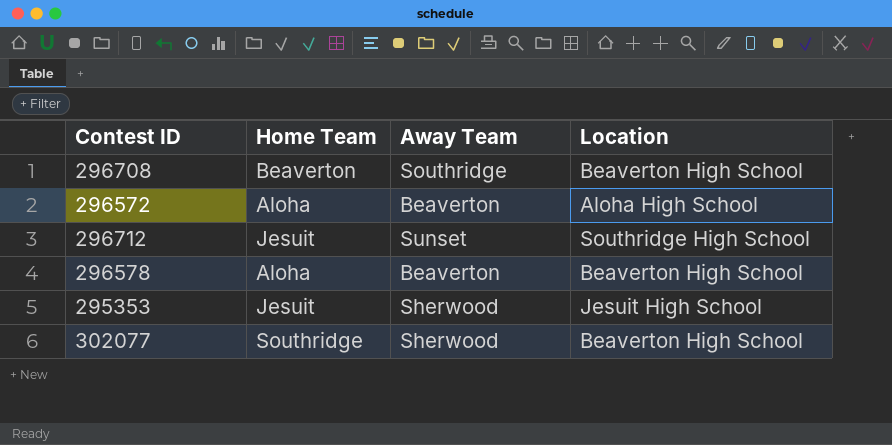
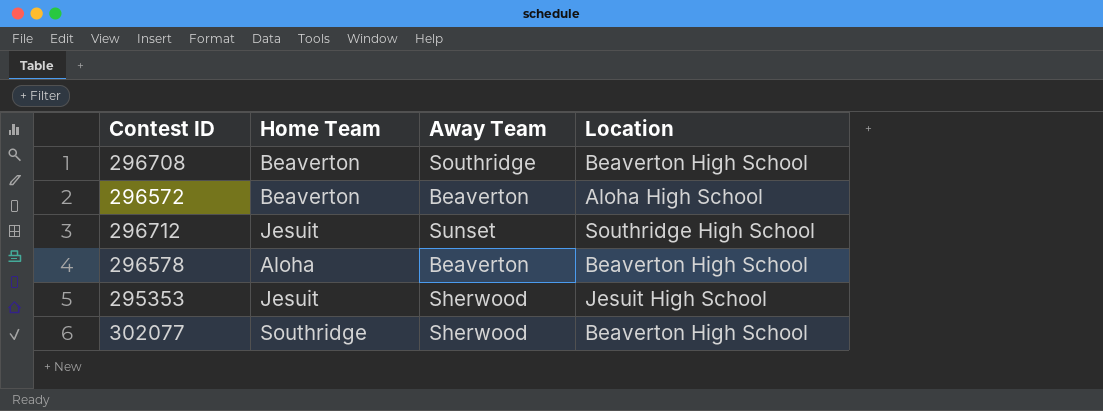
296572 | Home Team: Aloha -> Beaverton

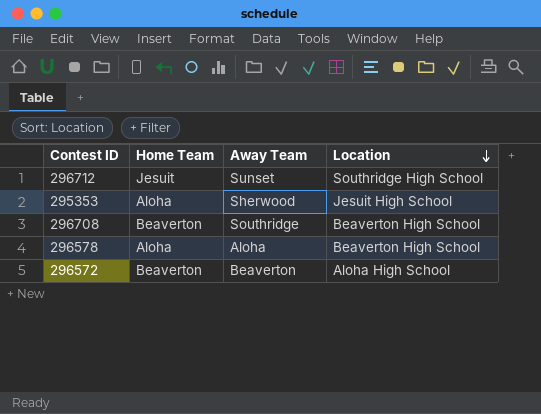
row order: none -> Location descending
row 302077: Southridge | Sherwood | Beaverton High School -> none
295353 | Home Team: Jesuit -> Aloha
296578 | Away Team: Beaverton -> Aloha

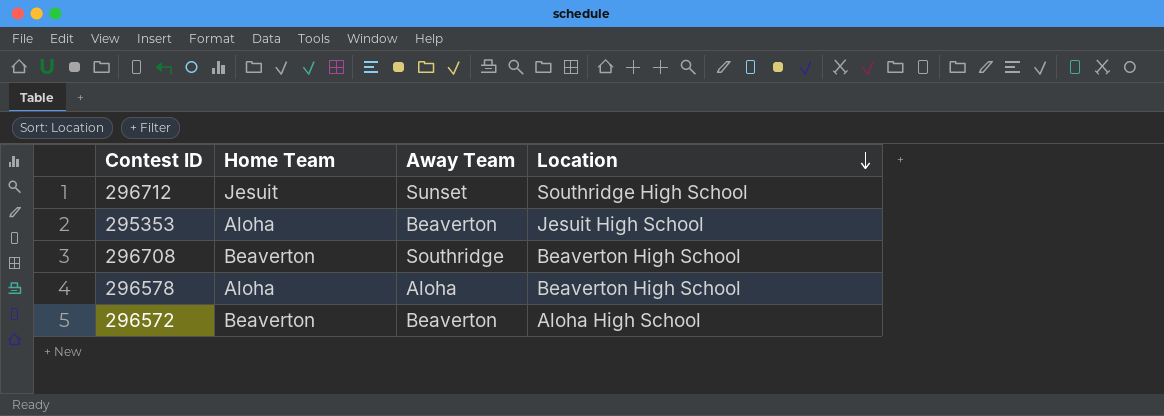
295353 | Away Team: Sherwood -> Beaverton

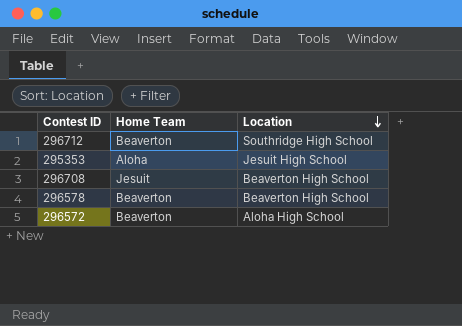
column Away Team | position: 3 -> none
296712 | Home Team: Jesuit -> Beaverton
296708 | Home Team: Beaverton -> Jesuit
296578 | Home Team: Aloha -> Beaverton

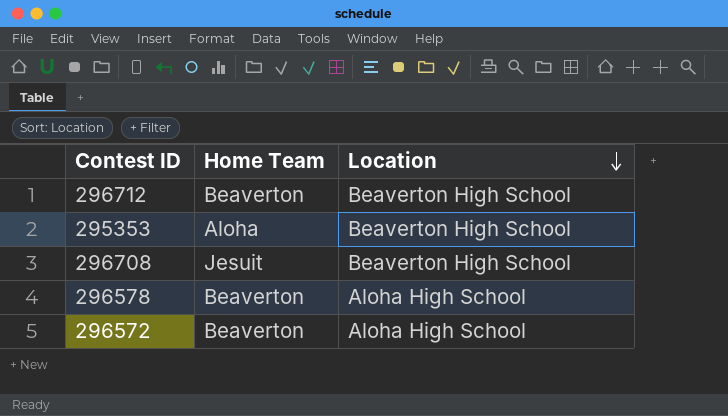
296712 | Location: Southridge High School -> Beaverton High School
295353 | Location: Jesuit High School -> Beaverton High School
296578 | Location: Beaverton High School -> Aloha High School

